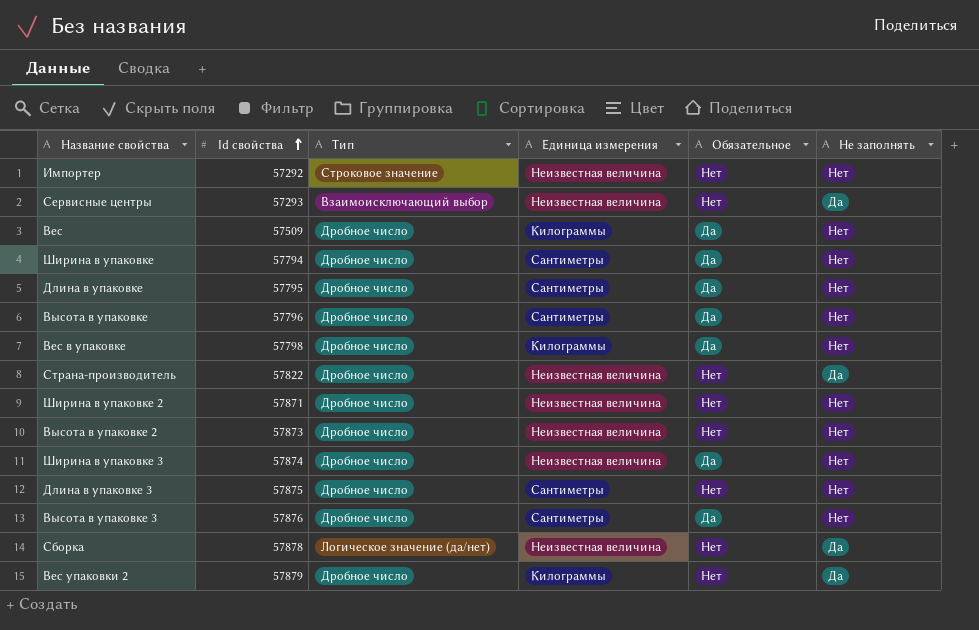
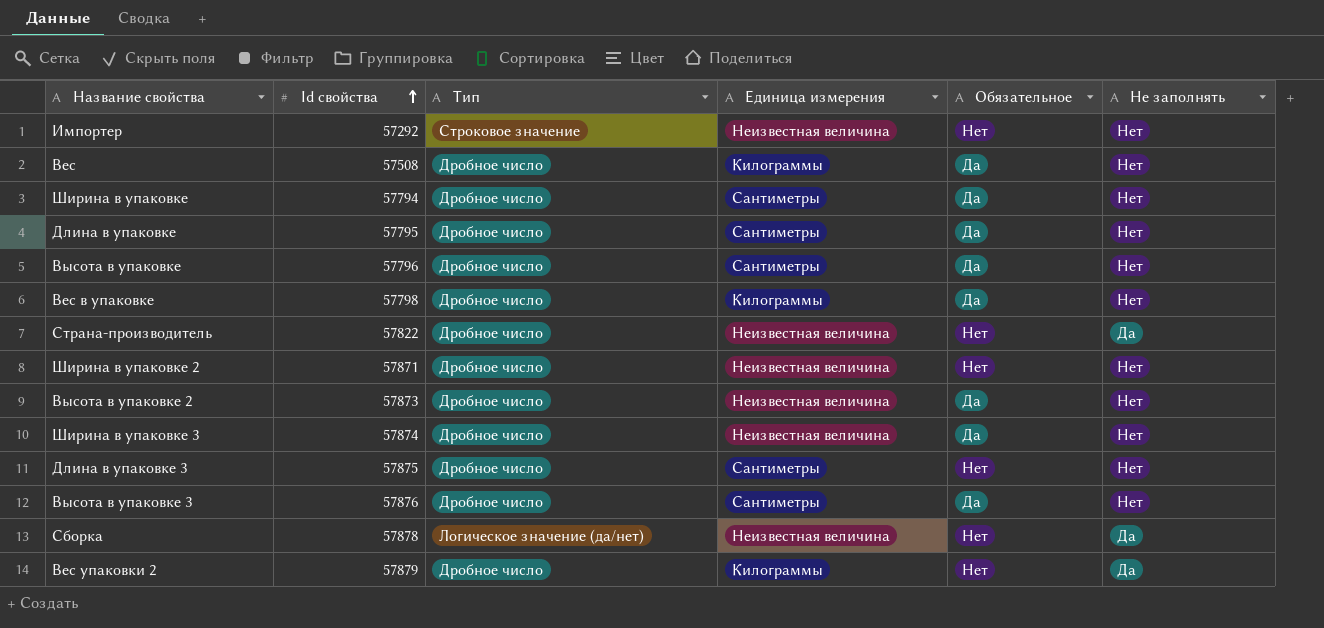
row Сервисные центры: 57293 | Взаимоисключающий выбор | Неизвестная величина | Нет | Да -> none
Вес | Id свойства: 57509 -> 57508
Высота в упаковке 2 | Обязательное: Нет -> Да

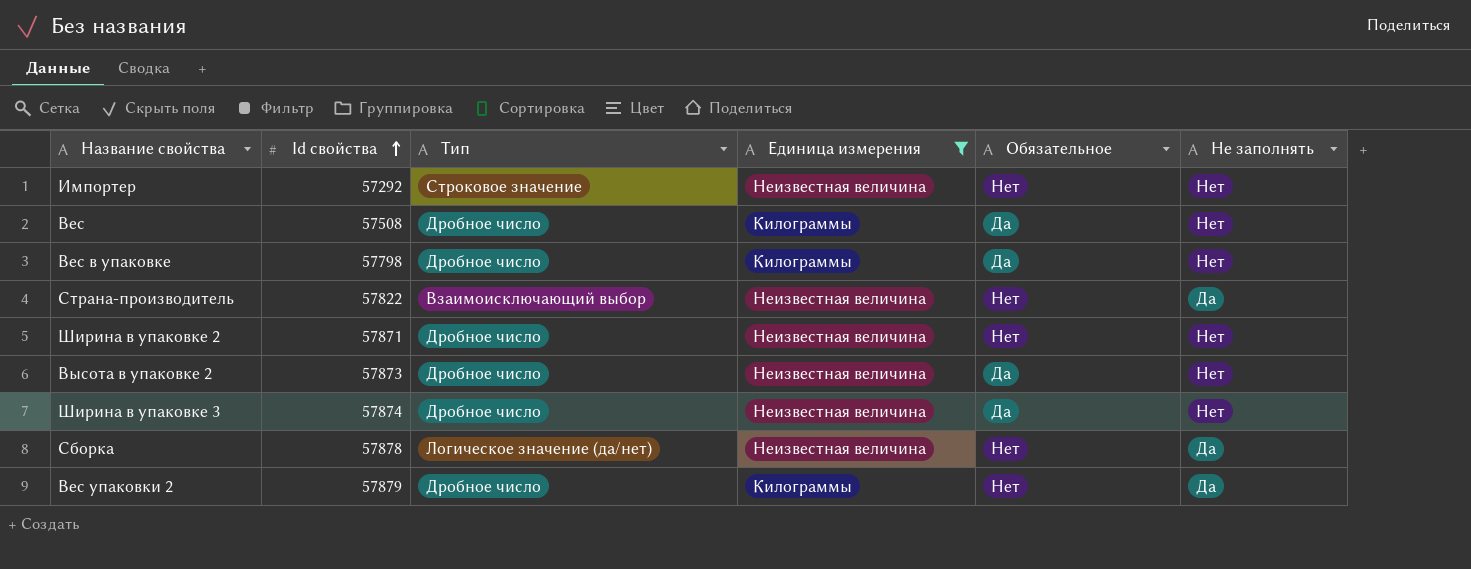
filter: none -> Единица измерения != Сантиметры
Страна-производитель | Тип: Дробное число -> Взаимоисключающий выбор

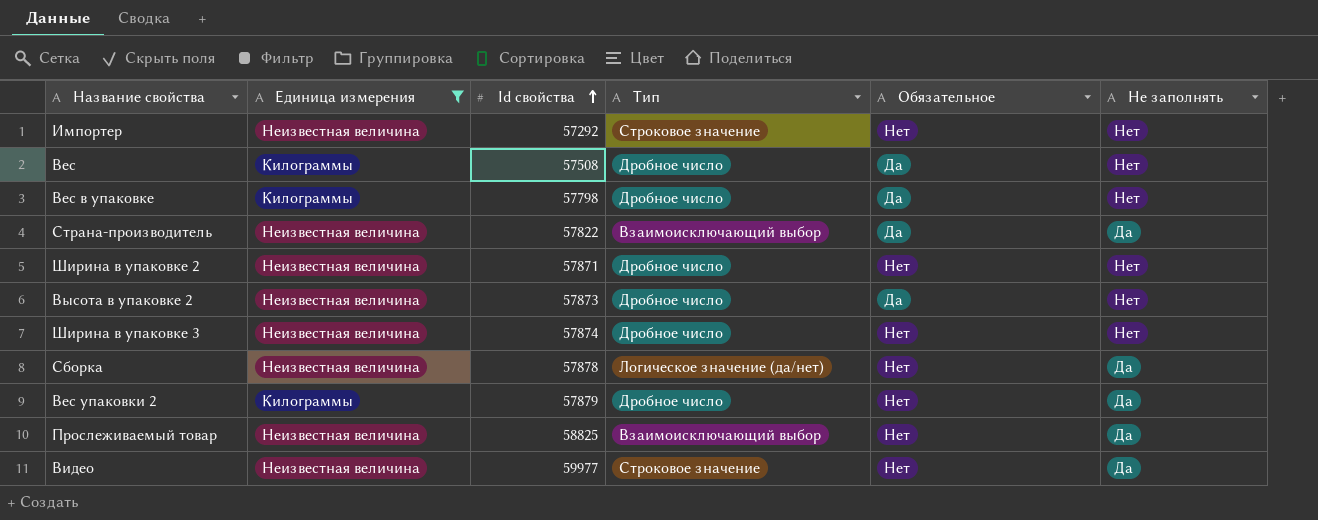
column Единица измерения | position: 4 -> 2
Страна-производитель | Обязательное: Нет -> Да
Ширина в упаковке 3 | Обязательное: Да -> Нет
row Прослеживаемый товар: none -> Неизвестная величина | 58825 | Взаимоисключающий выбор | Нет | Да
row Видео: none -> Неизвестная величина | 59977 | Строковое значение | Нет | Да

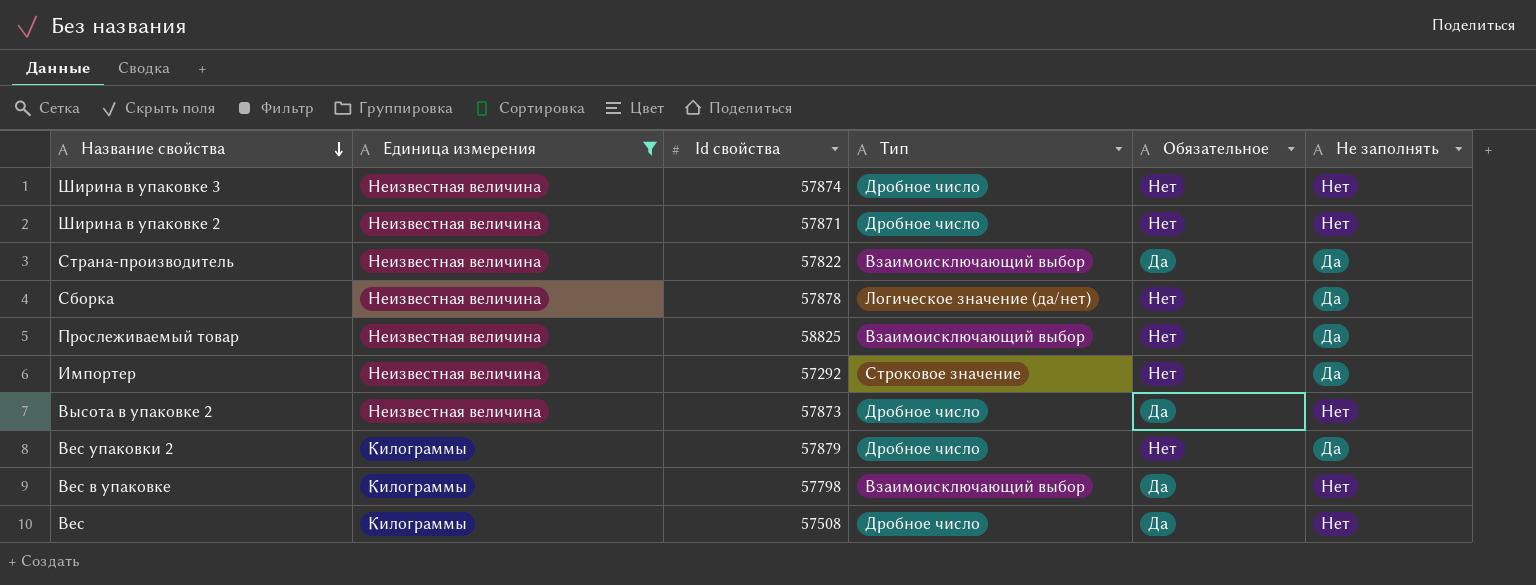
row order: Id свойства ascending -> Название свойства descending
row Видео: Неизвестная величина | 59977 | Строковое значение | Нет | Да -> none
Импортер | Не заполнять: Нет -> Да
Вес в упаковке | Тип: Дробное число -> Взаимоисключающий выбор

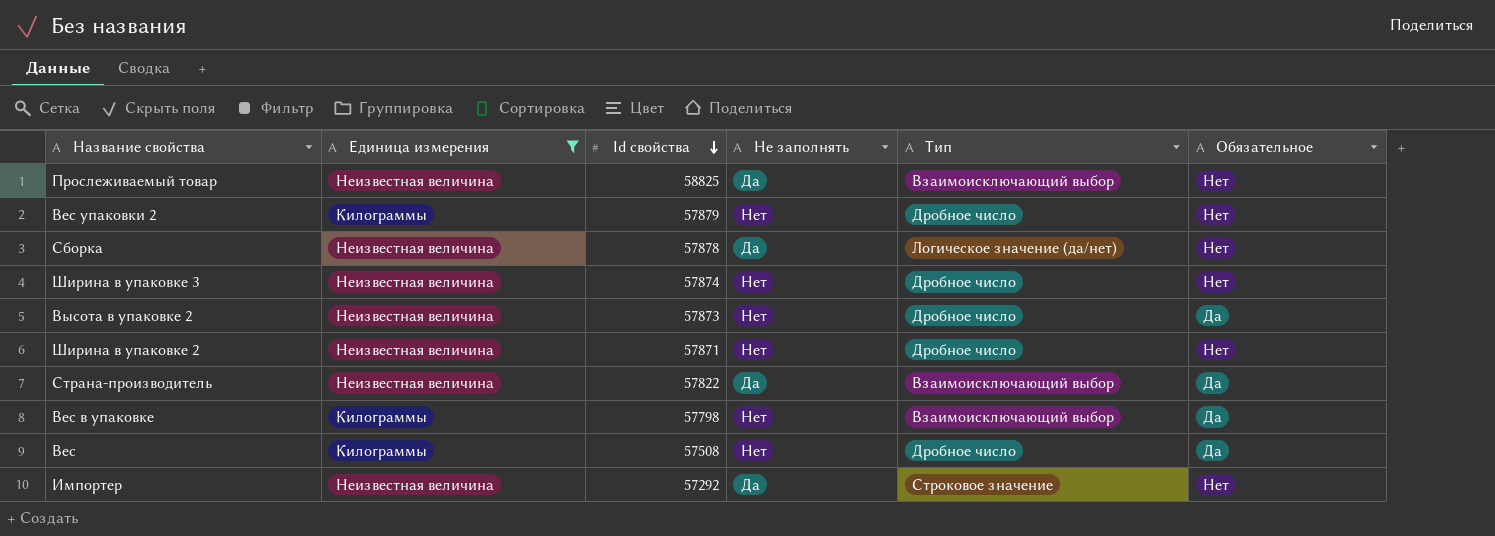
row order: Название свойства descending -> Id свойства descending
column Не заполнять | position: 6 -> 4
Вес упаковки 2 | Не заполнять: Да -> Нет

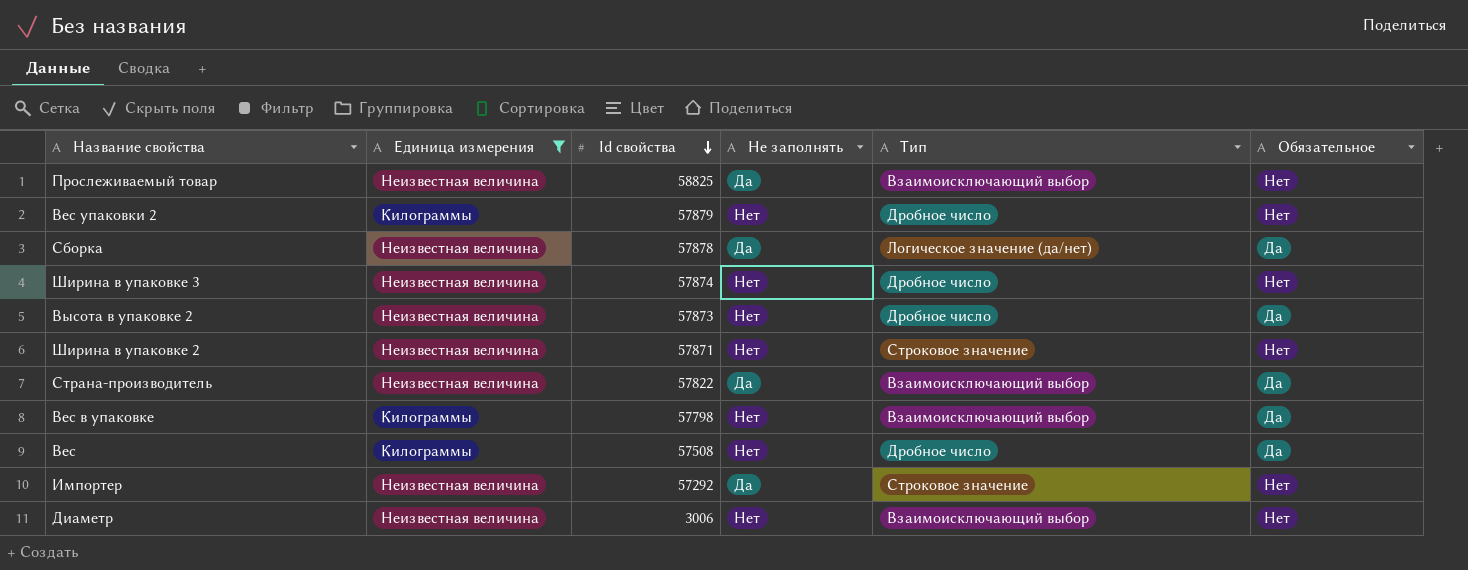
Сборка | Обязательное: Нет -> Да
Ширина в упаковке 2 | Тип: Дробное число -> Строковое значение
row Диаметр: none -> Неизвестная величина | 3006 | Нет | Взаимоисключающий выбор | Нет

